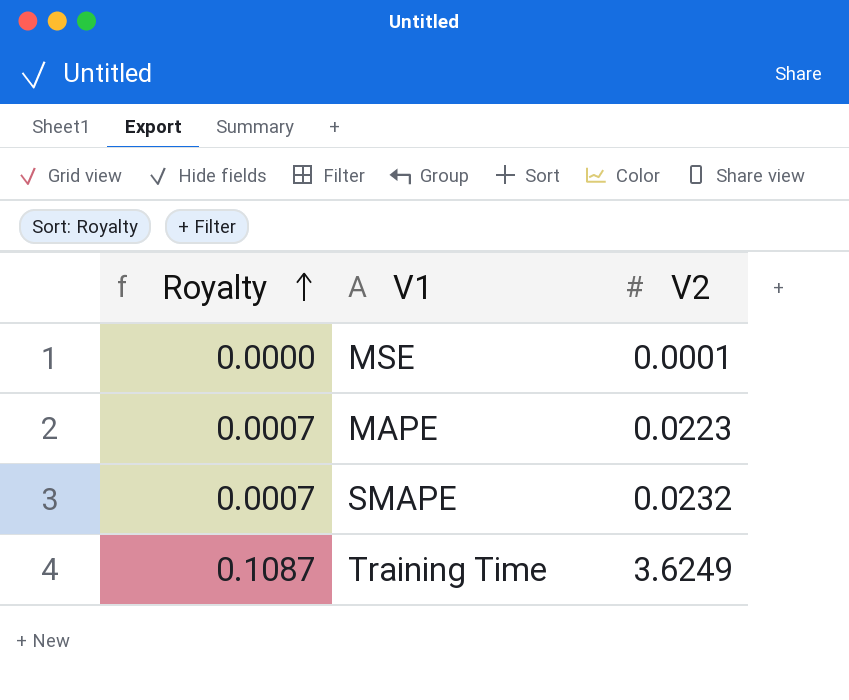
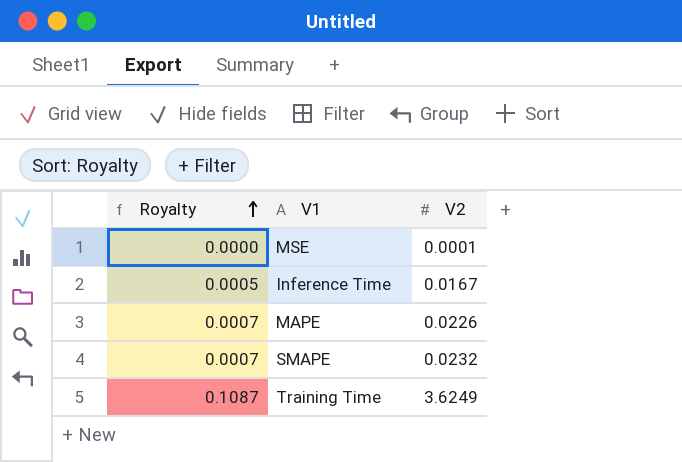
row Inference Time: none -> 0.0005 | 0.0167
MAPE | V2: 0.0223 -> 0.0226

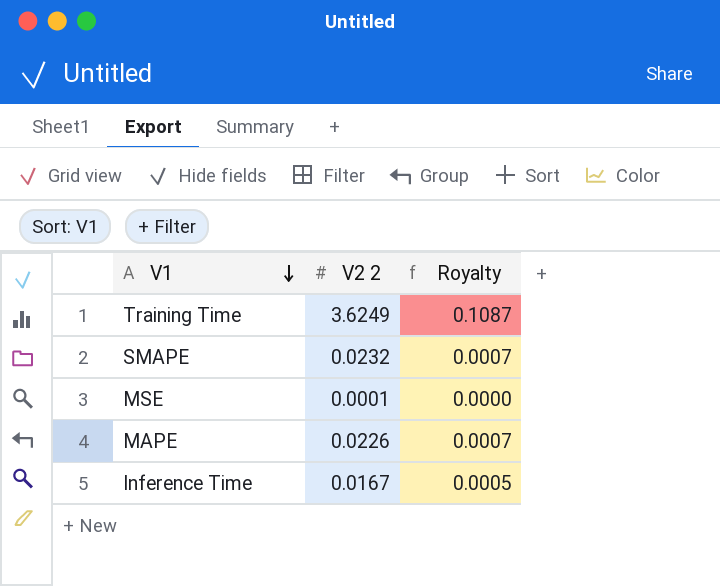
row order: Royalty ascending -> V1 descending
column name: V2 -> V2 2
column Royalty | position: 1 -> 3

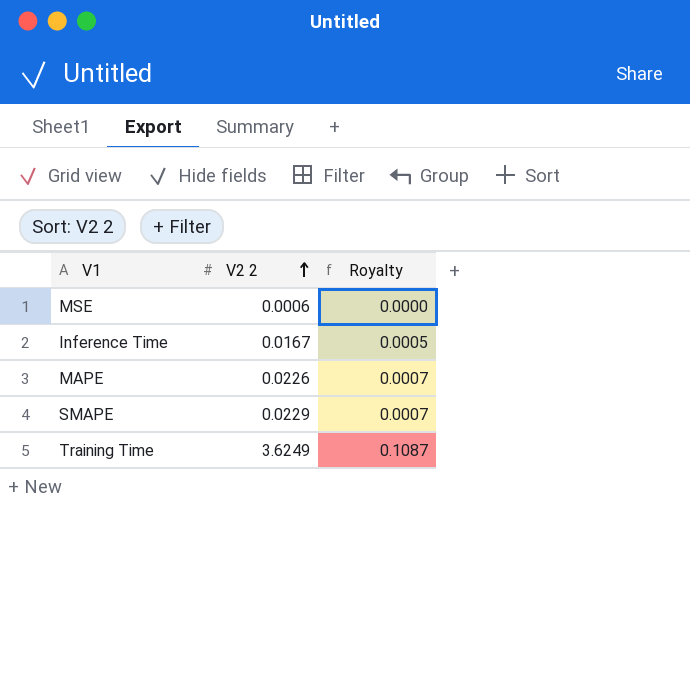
row order: V1 descending -> V2 2 ascending
MSE | V2 2: 0.0001 -> 0.0006
SMAPE | V2 2: 0.0232 -> 0.0229

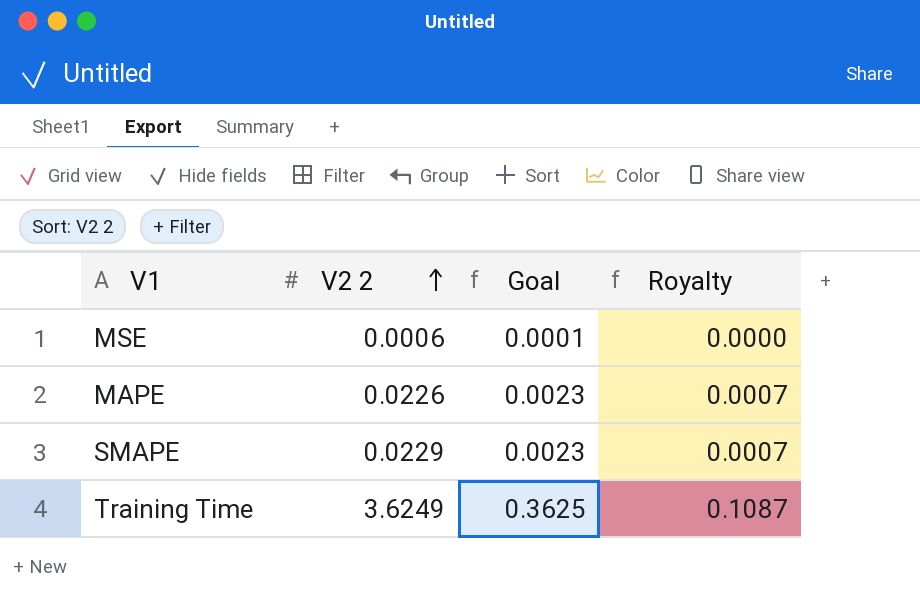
column Goal | formula: none -> [V2 2] * 0.1
row Inference Time: 0.0167 | 0.0005 -> none

